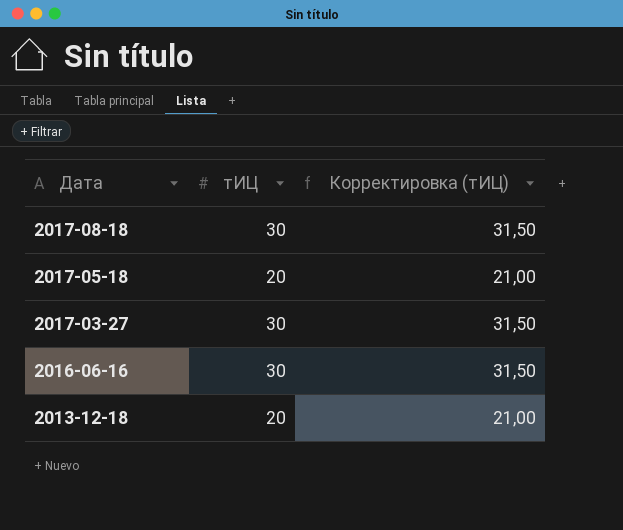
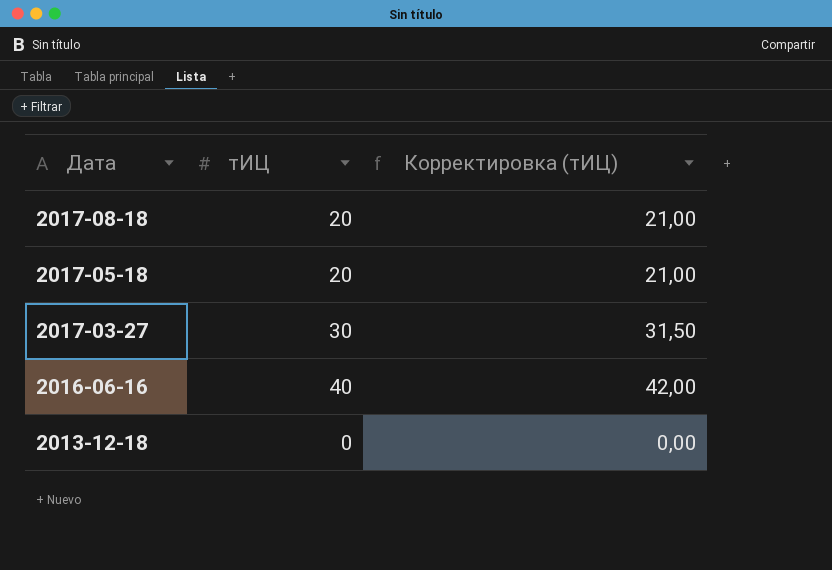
2017-08-18 | тИЦ: 30 -> 20
2017-08-18 | Корректировка (тИЦ): 31,50 -> 21,00
2016-06-16 | тИЦ: 30 -> 40
2016-06-16 | Корректировка (тИЦ): 31,50 -> 42,00
2013-12-18 | тИЦ: 20 -> 0
2013-12-18 | Корректировка (тИЦ): 21,00 -> 0,00

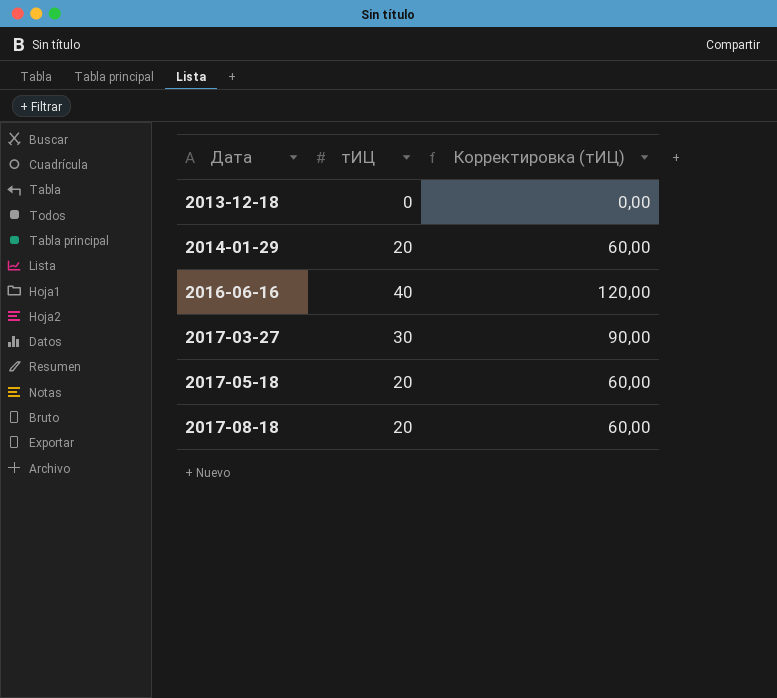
row order: Дата descending -> Дата ascending
column Корректировка (тИЦ) | formula: [тИЦ] * 1,05 -> [тИЦ] * 3
row 2014-01-29: none -> 20 | 60,00

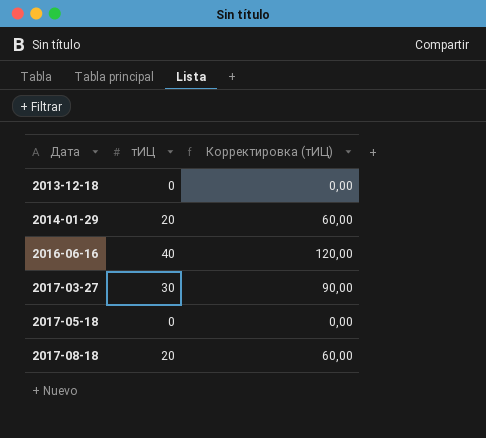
2017-05-18 | тИЦ: 20 -> 0
2017-05-18 | Корректировка (тИЦ): 60,00 -> 0,00

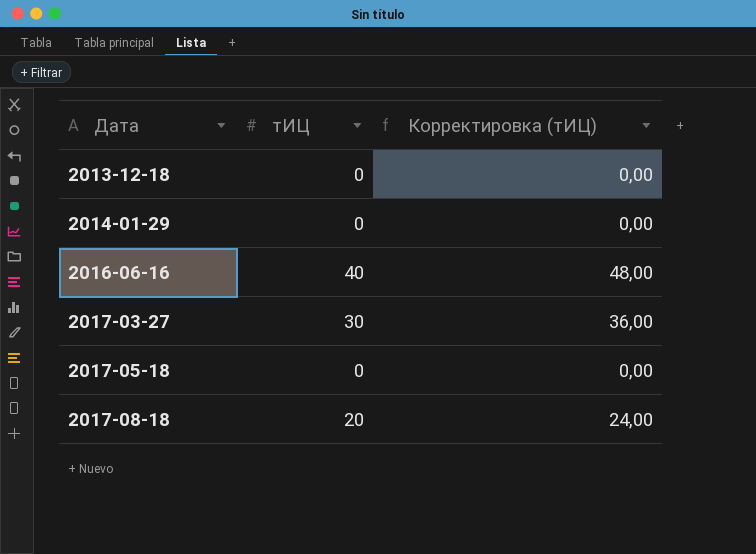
column Корректировка (тИЦ) | formula: [тИЦ] * 3 -> [тИЦ] * 1,2
2014-01-29 | тИЦ: 20 -> 0

